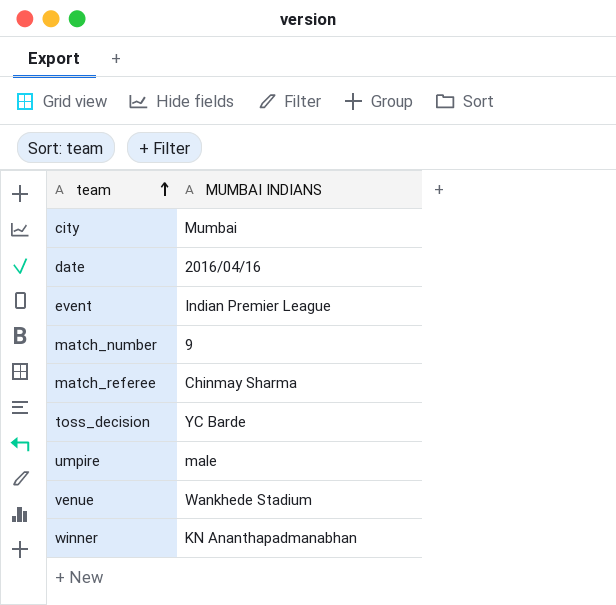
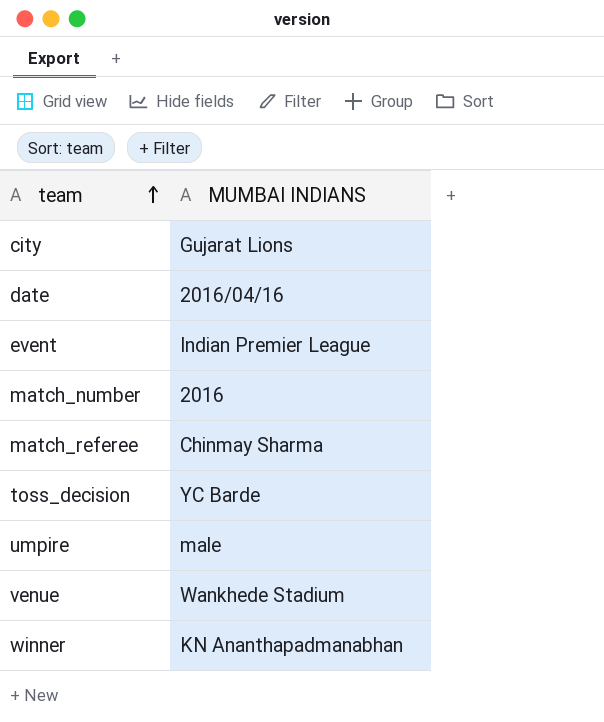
city | MUMBAI INDIANS: Mumbai -> Gujarat Lions
match_number | MUMBAI INDIANS: 9 -> 2016

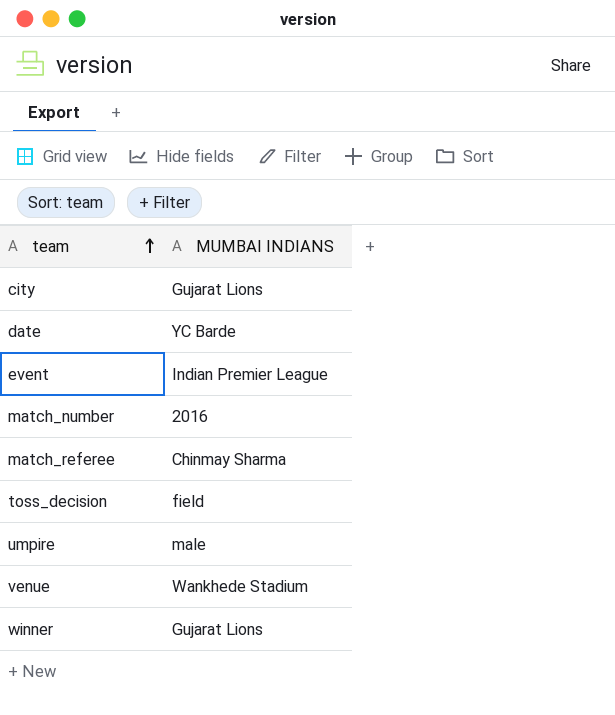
date | MUMBAI INDIANS: 2016/04/16 -> YC Barde
toss_decision | MUMBAI INDIANS: YC Barde -> field
winner | MUMBAI INDIANS: KN Ananthapadmanabhan -> Gujarat Lions

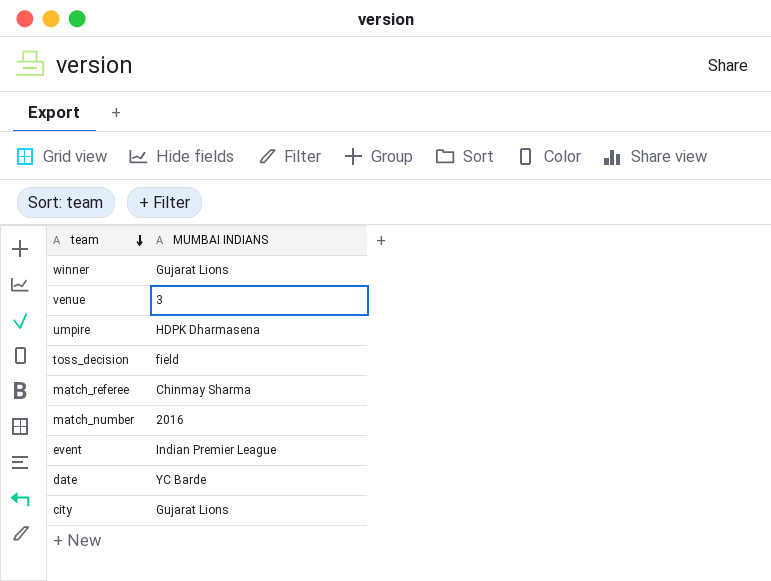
row order: team ascending -> team descending
venue | MUMBAI INDIANS: Wankhede Stadium -> 3
umpire | MUMBAI INDIANS: male -> HDPK Dharmasena

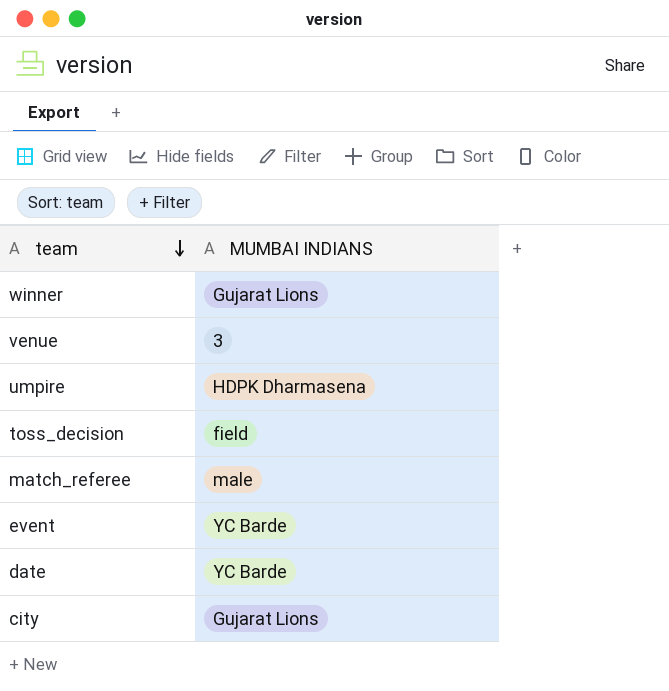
row match_number: 2016 -> none
match_referee | MUMBAI INDIANS: Chinmay Sharma -> male
event | MUMBAI INDIANS: Indian Premier League -> YC Barde

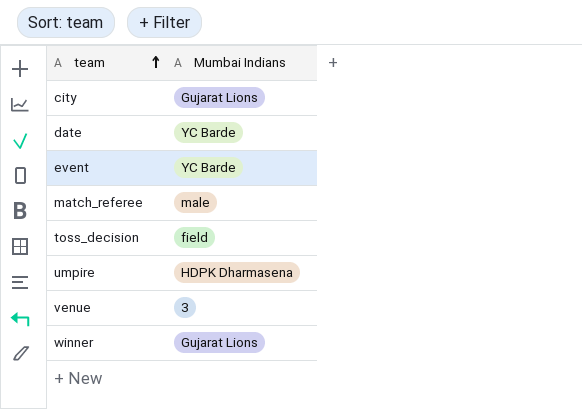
row order: team descending -> team ascending
column name: MUMBAI INDIANS -> Mumbai Indians

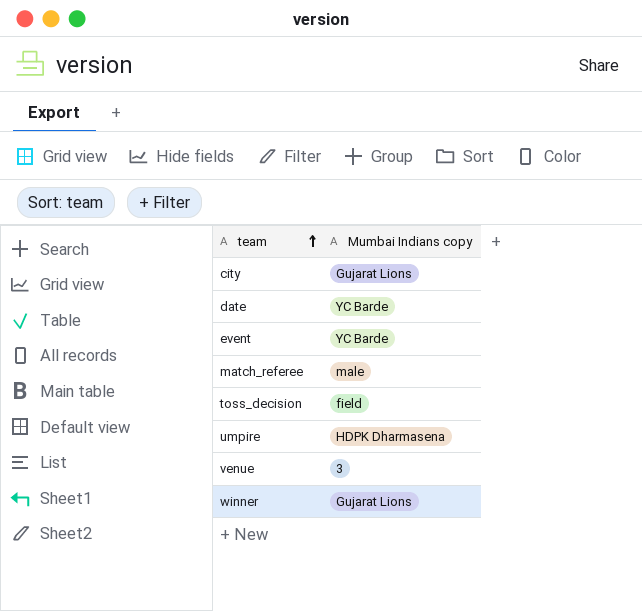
column name: Mumbai Indians -> Mumbai Indians copy

